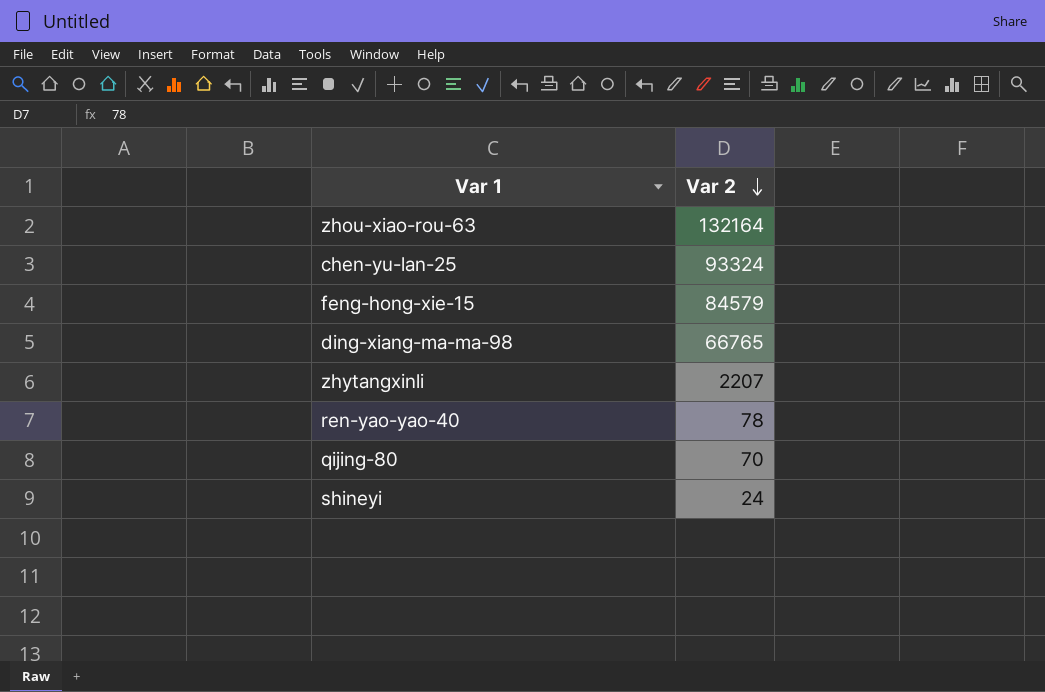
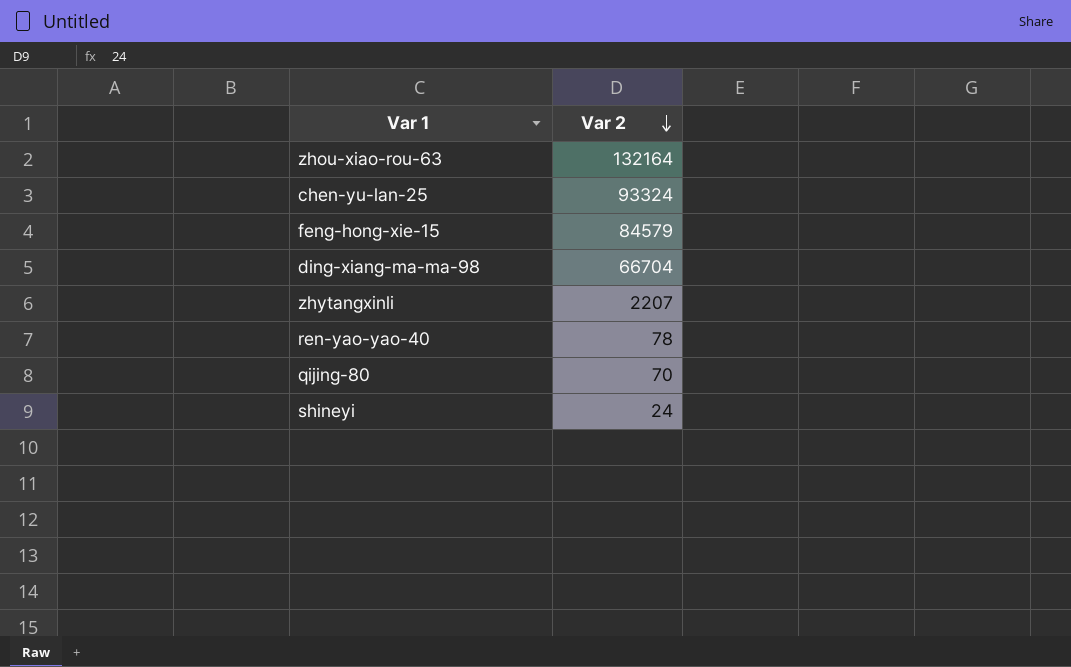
ding-xiang-ma-ma-98 | Var 2: 66765 -> 66704

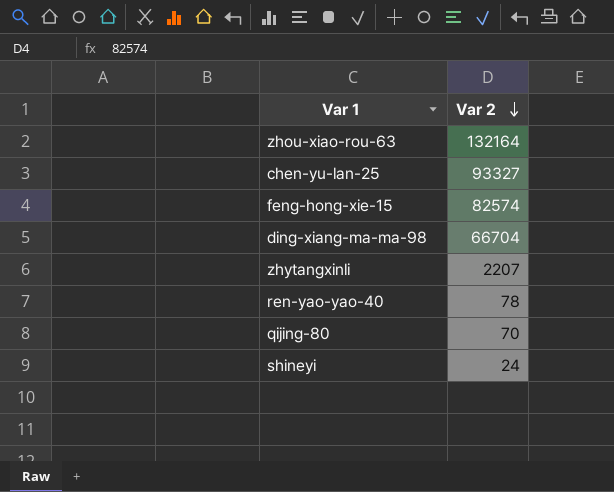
chen-yu-lan-25 | Var 2: 93324 -> 93327
feng-hong-xie-15 | Var 2: 84579 -> 82574

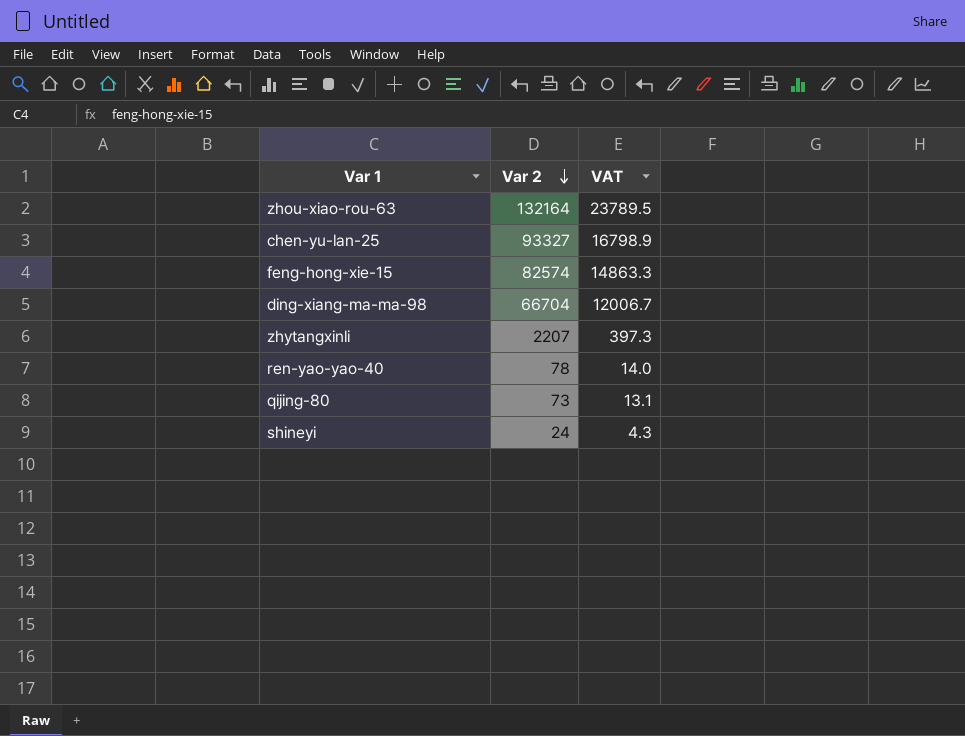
column VAT | formula: none -> [Var 2] * 0.18
qijing-80 | Var 2: 70 -> 73

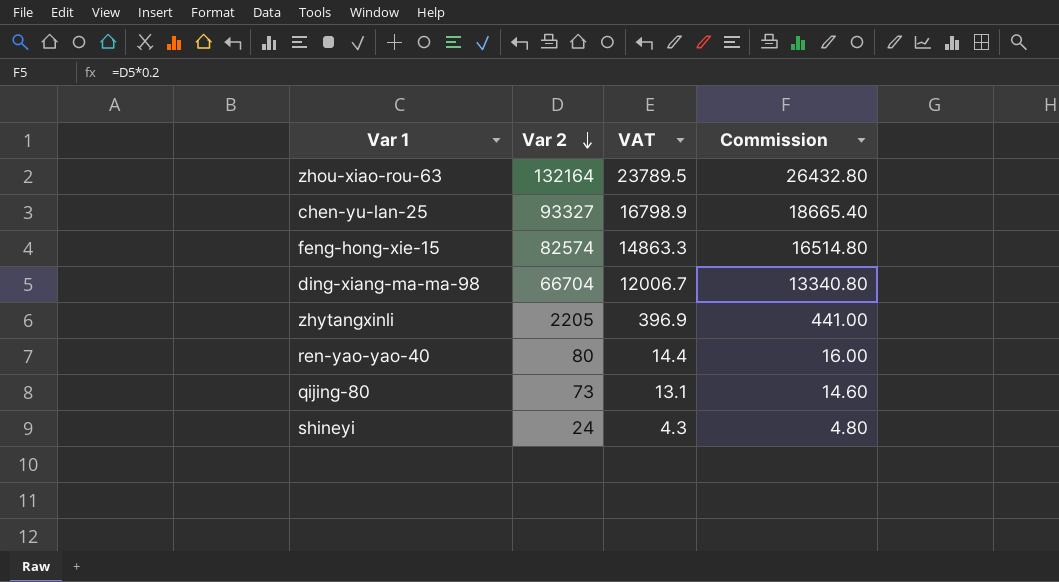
column Commission | formula: none -> [Var 2] * 0.2
zhytangxinli | Var 2: 2207 -> 2205
zhytangxinli | VAT: 397.3 -> 396.9
ren-yao-yao-40 | Var 2: 78 -> 80
ren-yao-yao-40 | VAT: 14.0 -> 14.4

